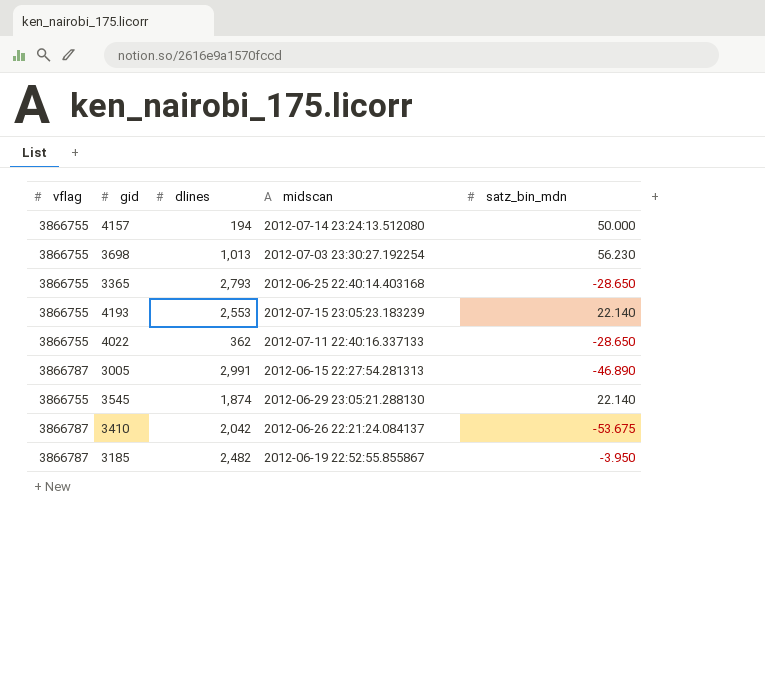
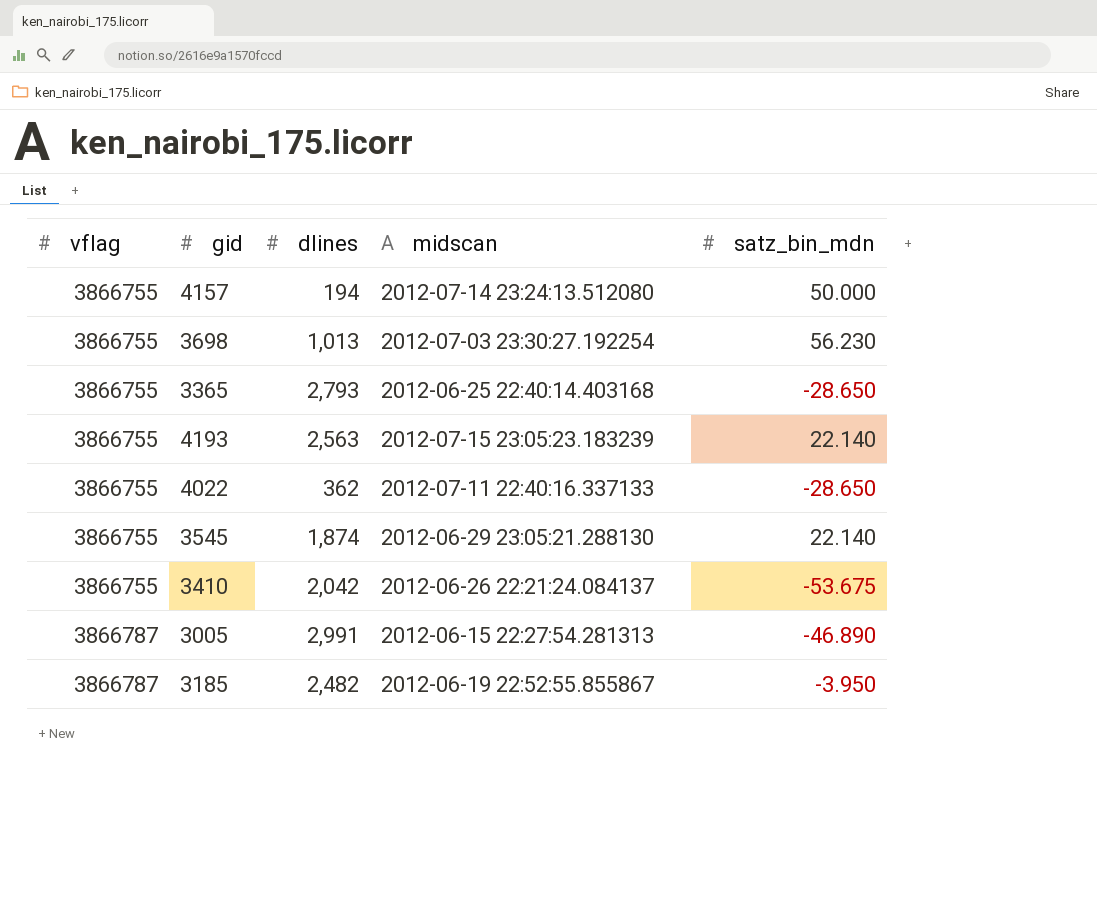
row order: none -> vflag ascending
4193 | dlines: 2,553 -> 2,563
3410 | vflag: 3866787 -> 3866755

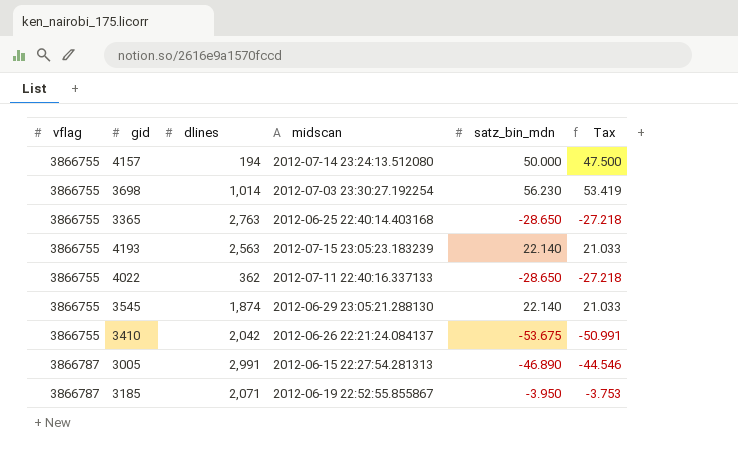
column Tax | formula: none -> [satz_bin_mdn] * 0.95
3698 | dlines: 1,013 -> 1,014
3365 | dlines: 2,793 -> 2,763
3185 | dlines: 2,482 -> 2,071

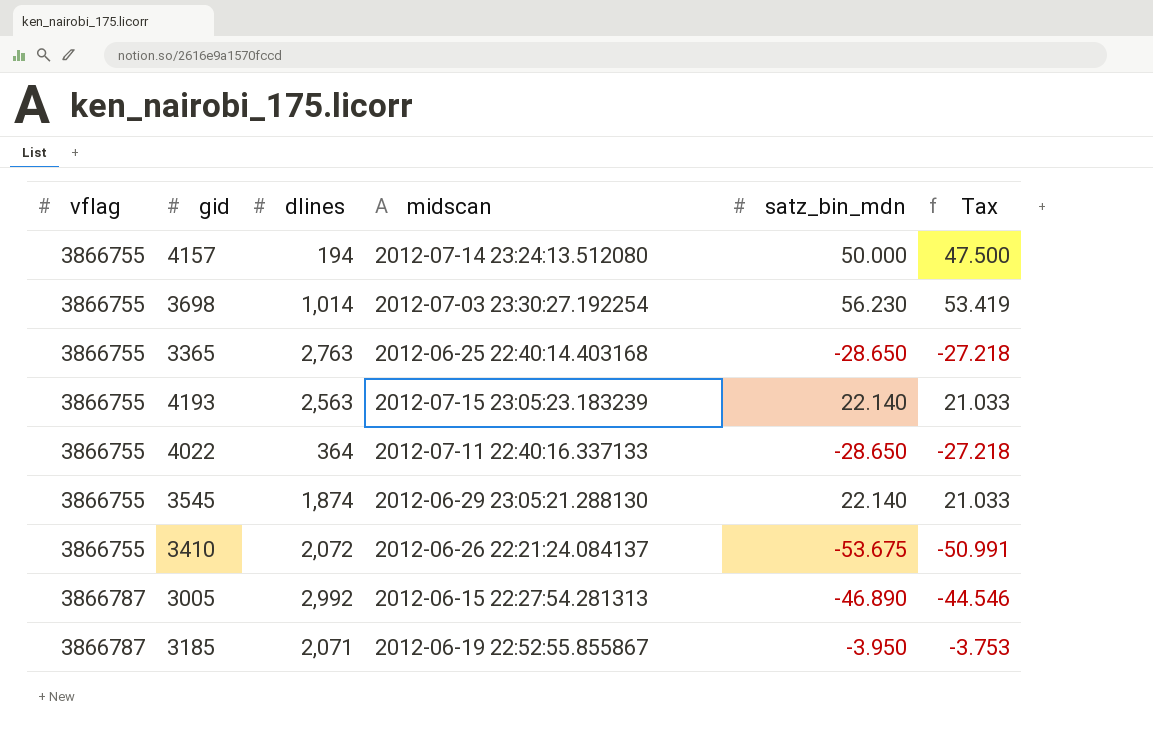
4022 | dlines: 362 -> 364
3410 | dlines: 2,042 -> 2,072
3005 | dlines: 2,991 -> 2,992

